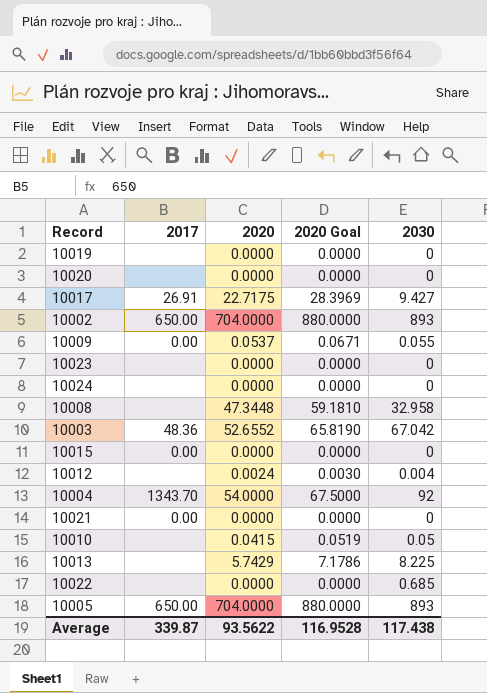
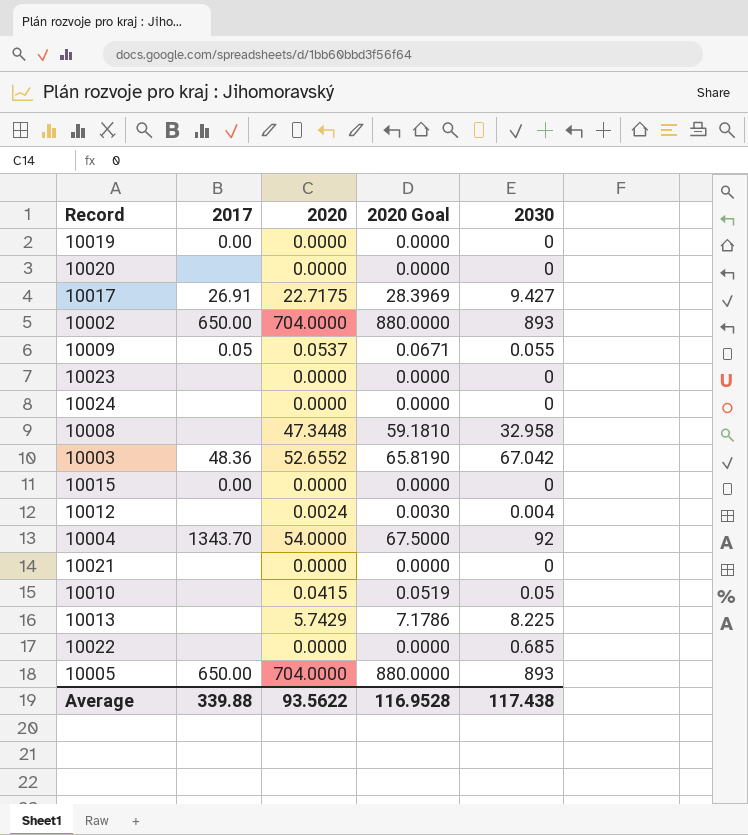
10019 | 2017: none -> 0.00
10009 | 2017: 0.00 -> 0.05
10021 | 2017: 0.00 -> none
Average | 2017: 339.87 -> 339.88

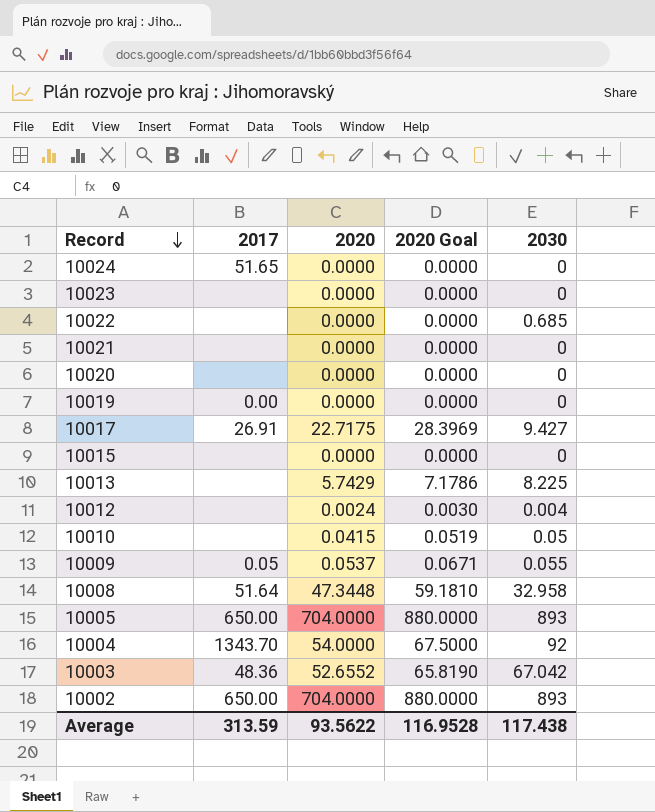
row order: none -> Record descending
10024 | 2017: none -> 51.65
10015 | 2017: 0.00 -> none
10008 | 2017: none -> 51.64
Average | 2017: 339.88 -> 313.59

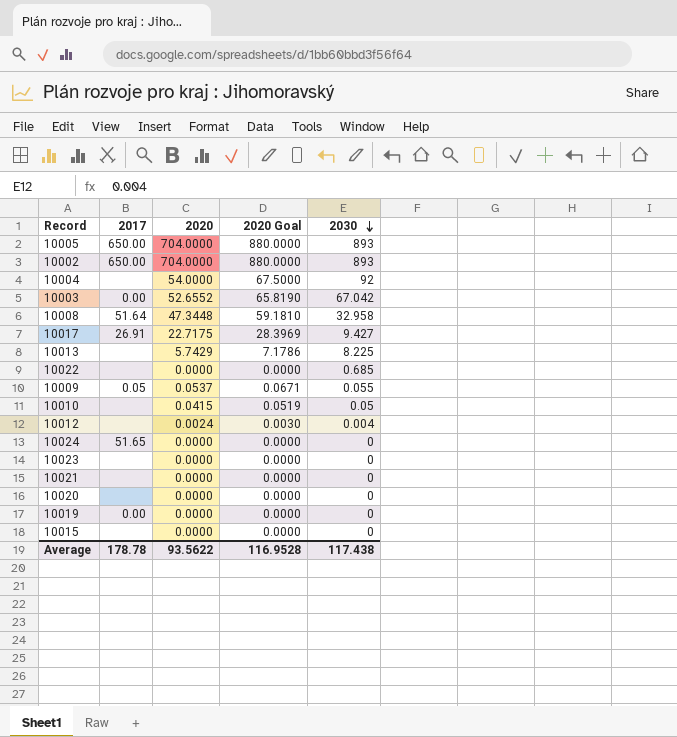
row order: Record descending -> 2030 descending
10004 | 2017: 1343.70 -> none
10003 | 2017: 48.36 -> 0.00
Average | 2017: 313.59 -> 178.78

